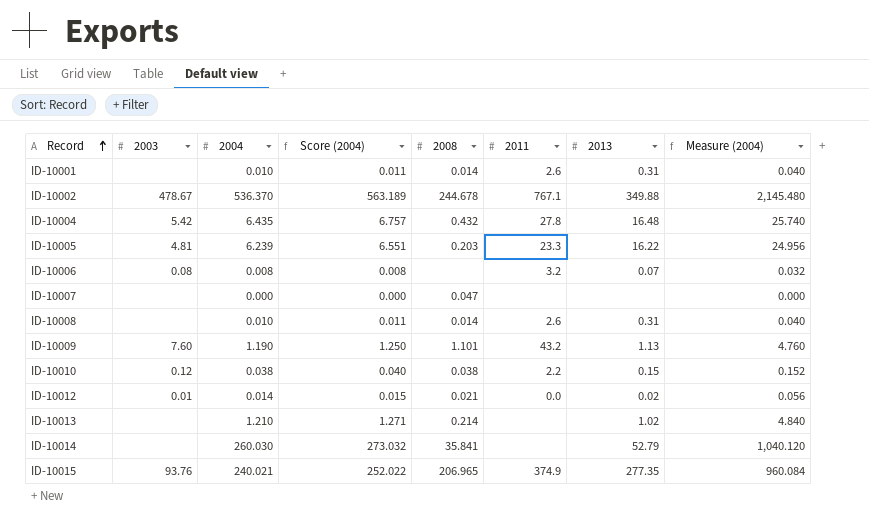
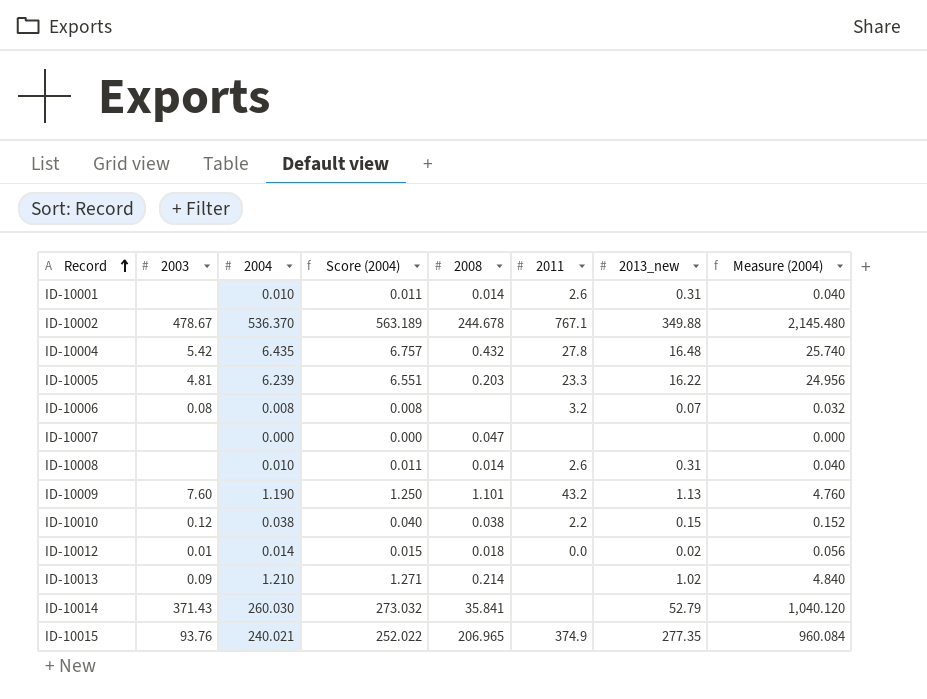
column name: 2013 -> 2013_new
ID-10012 | 2008: 0.021 -> 0.018
ID-10013 | 2003: none -> 0.09
ID-10014 | 2003: none -> 371.43

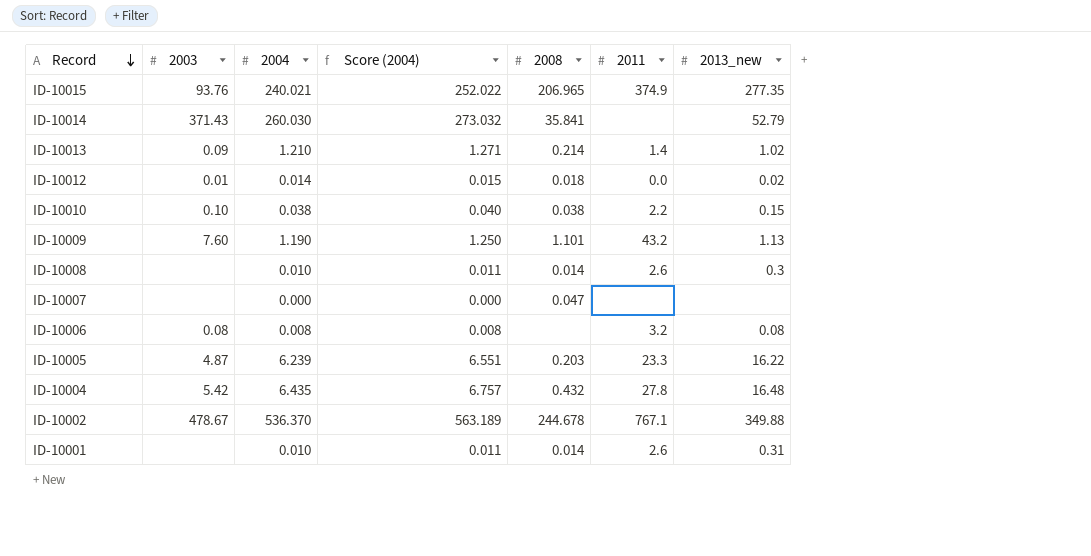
row order: Record ascending -> Record descending
column Measure (2004) | formula: [2004] * 4 -> none
ID-10013 | 2011: none -> 1.4
ID-10010 | 2003: 0.12 -> 0.10
ID-10008 | 2013_new: 0.31 -> 0.3
ID-10006 | 2013_new: 0.07 -> 0.08
ID-10005 | 2003: 4.81 -> 4.87

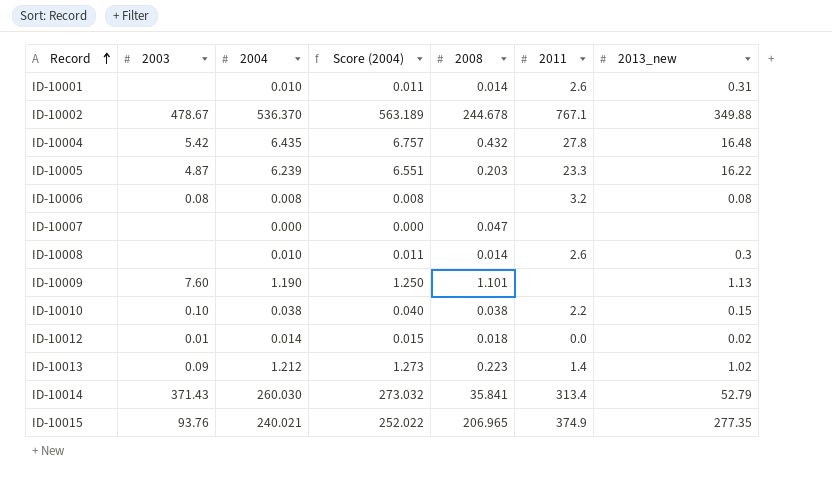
row order: Record descending -> Record ascending
ID-10009 | 2011: 43.2 -> none
ID-10013 | 2004: 1.210 -> 1.212
ID-10013 | Score (2004): 1.271 -> 1.273
ID-10013 | 2008: 0.214 -> 0.223
ID-10014 | 2011: none -> 313.4

